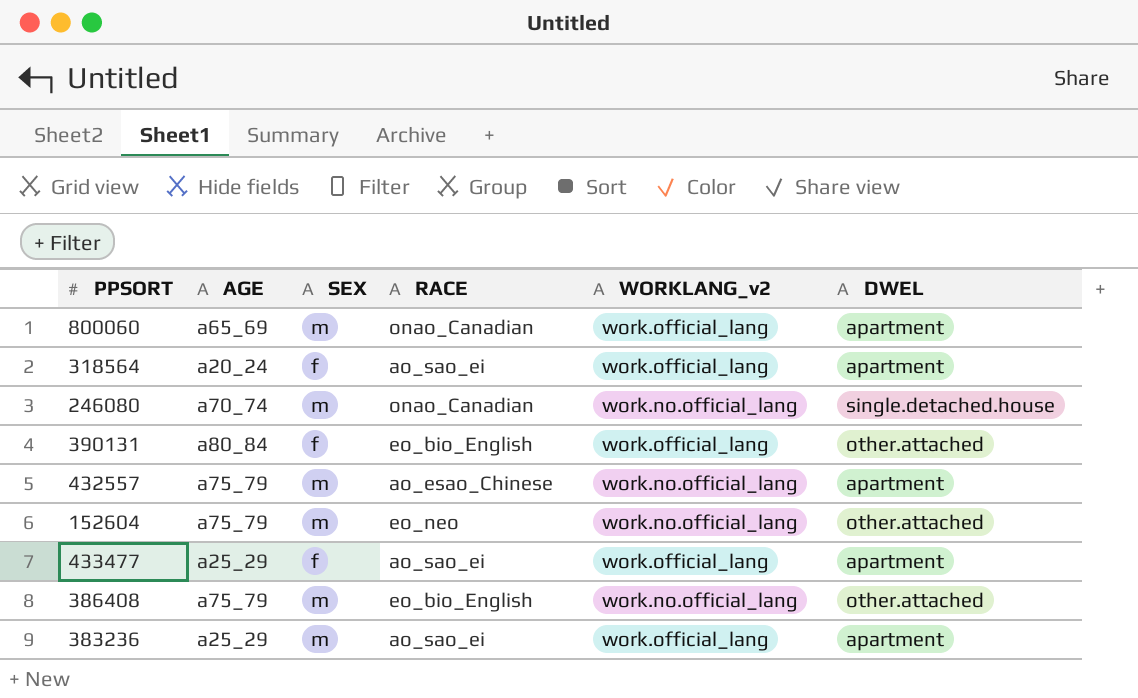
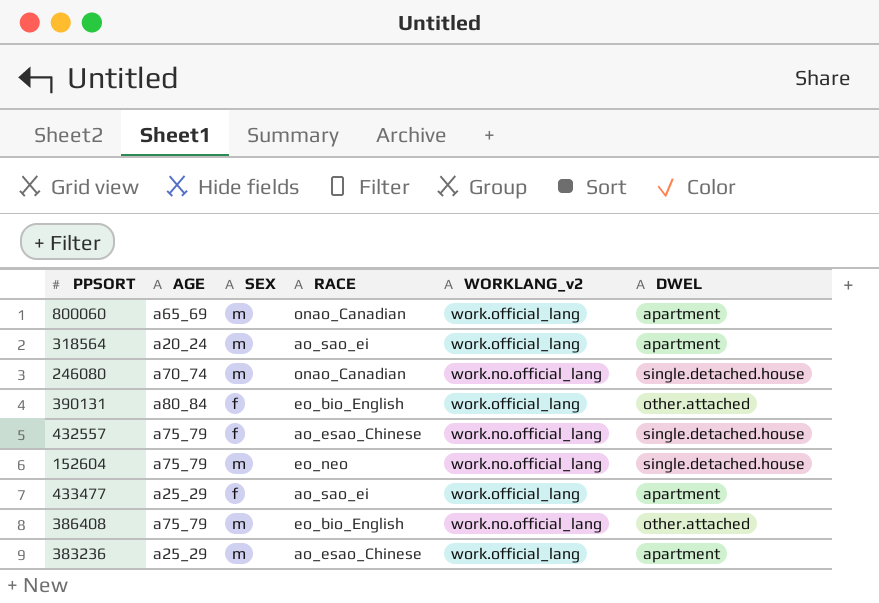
318564 | SEX: f -> m
432557 | SEX: m -> f
432557 | DWEL: apartment -> single.detached.house
152604 | DWEL: other.attached -> single.detached.house
383236 | RACE: ao_sao_ei -> ao_esao_Chinese

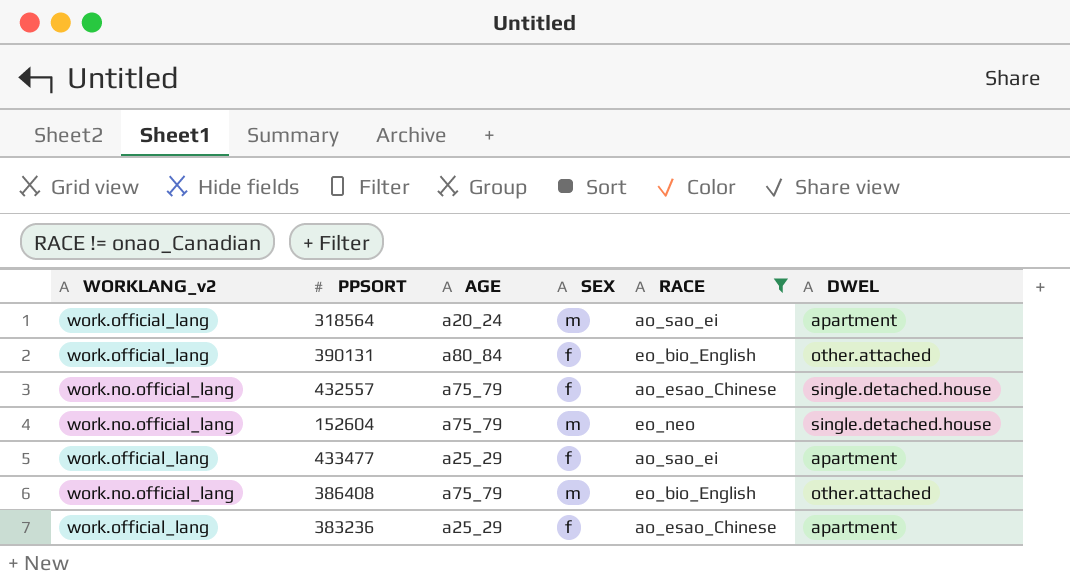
filter: none -> RACE != onao_Canadian
column WORKLANG_v2 | position: 5 -> 1
383236 | SEX: m -> f

